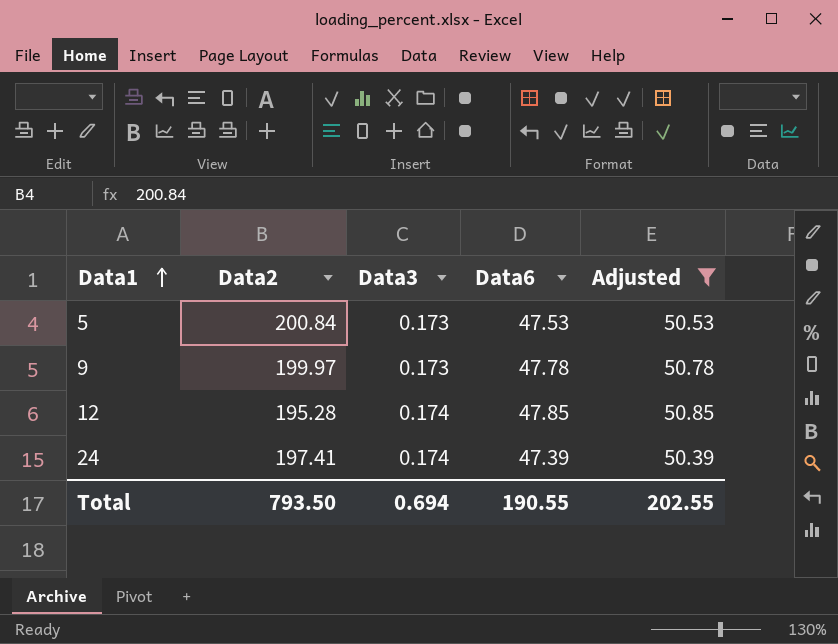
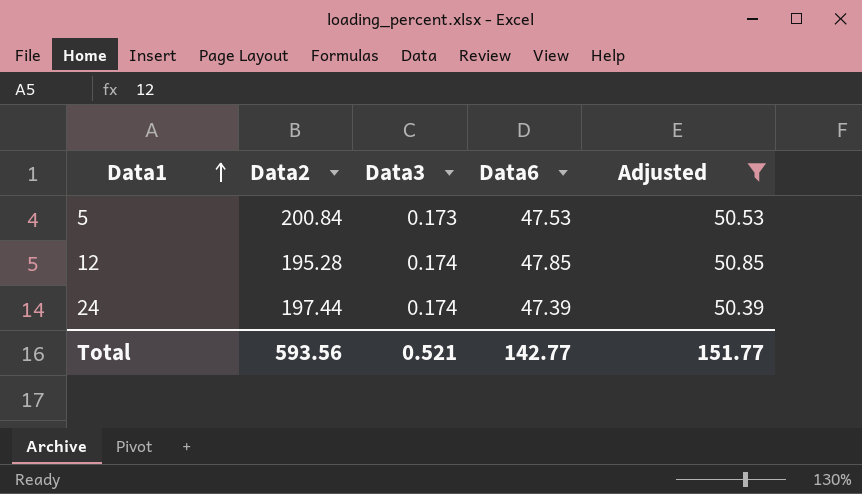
row 9: 199.97 | 0.173 | 47.78 | 50.78 -> none
24 | Data2: 197.41 -> 197.44
Total | Data2: 793.50 -> 593.56
Total | Data3: 0.694 -> 0.521
Total | Data6: 190.55 -> 142.77
Total | Adjusted: 202.55 -> 151.77

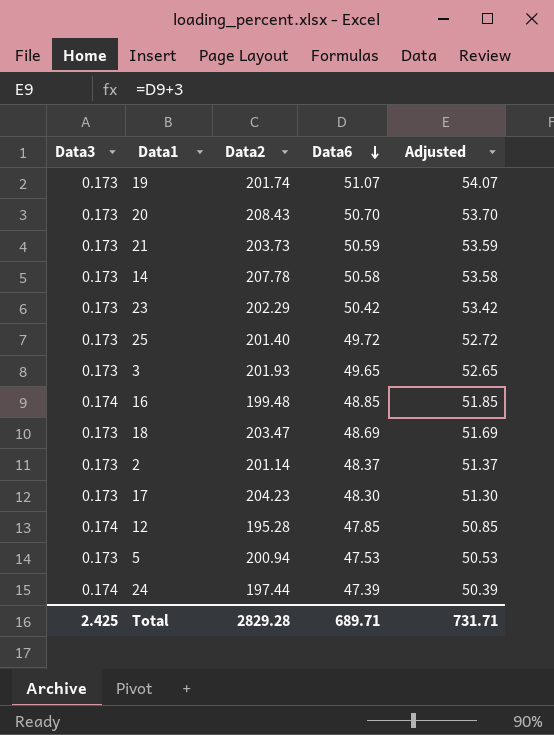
filter: Adjusted <= 50.85 -> none
row order: Data1 ascending -> Data6 descending
column Data3 | position: 3 -> 1
5 | Data2: 200.84 -> 200.94
Total | Data3: 0.521 -> 2.425
Total | Data2: 593.56 -> 2829.28
Total | Data6: 142.77 -> 689.71
Total | Adjusted: 151.77 -> 731.71

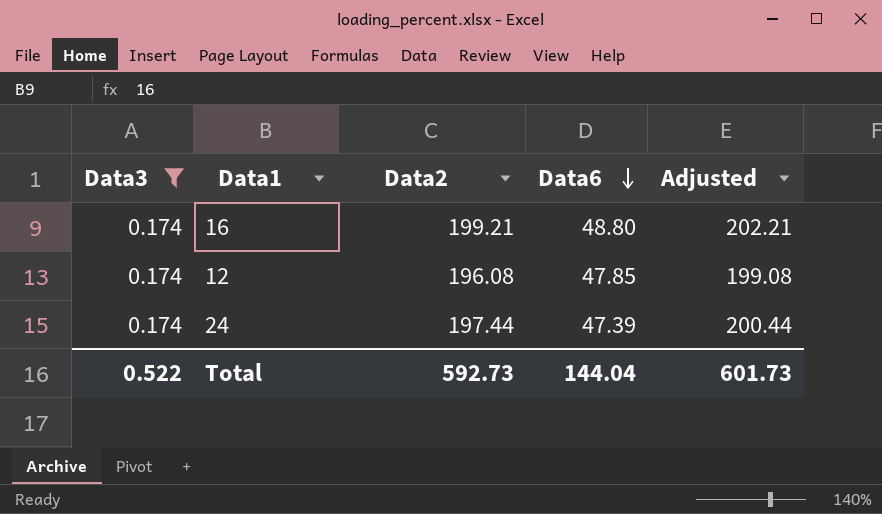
filter: none -> Data3 = 0.174
column Adjusted | formula: [Data6] + 3 -> [Data2] + 3
16 | Data2: 199.48 -> 199.21
16 | Data6: 48.85 -> 48.80
12 | Data2: 195.28 -> 196.08
Total | Data3: 2.425 -> 0.522
Total | Data2: 2829.28 -> 592.73
Total | Data6: 689.71 -> 144.04
Total | Adjusted: 731.71 -> 601.73

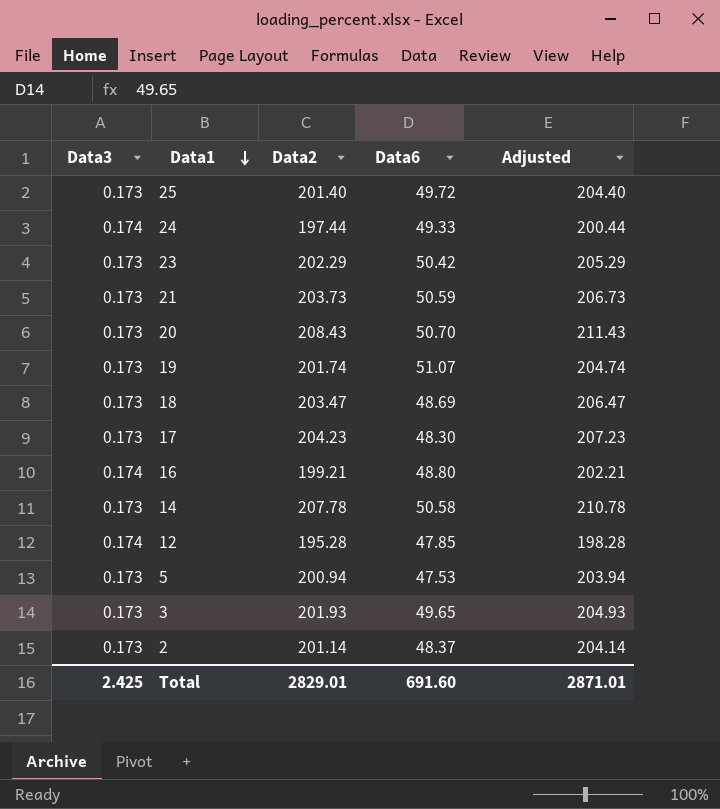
filter: Data3 = 0.174 -> none
row order: Data6 descending -> Data1 descending
24 | Data6: 47.39 -> 49.33
12 | Data2: 196.08 -> 195.28
12 | Adjusted: 199.08 -> 198.28
Total | Data3: 0.522 -> 2.425
Total | Data2: 592.73 -> 2829.01
Total | Data6: 144.04 -> 691.60
Total | Adjusted: 601.73 -> 2871.01

